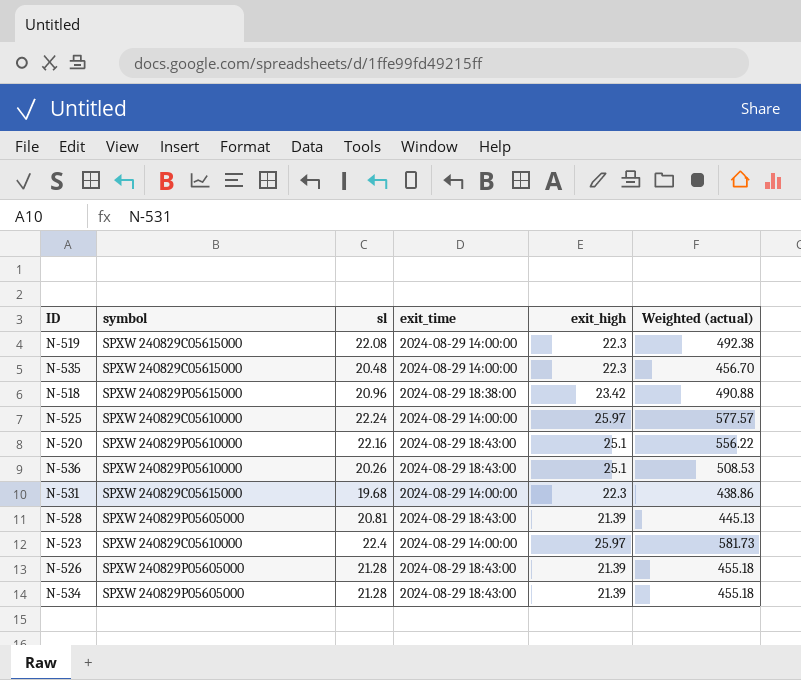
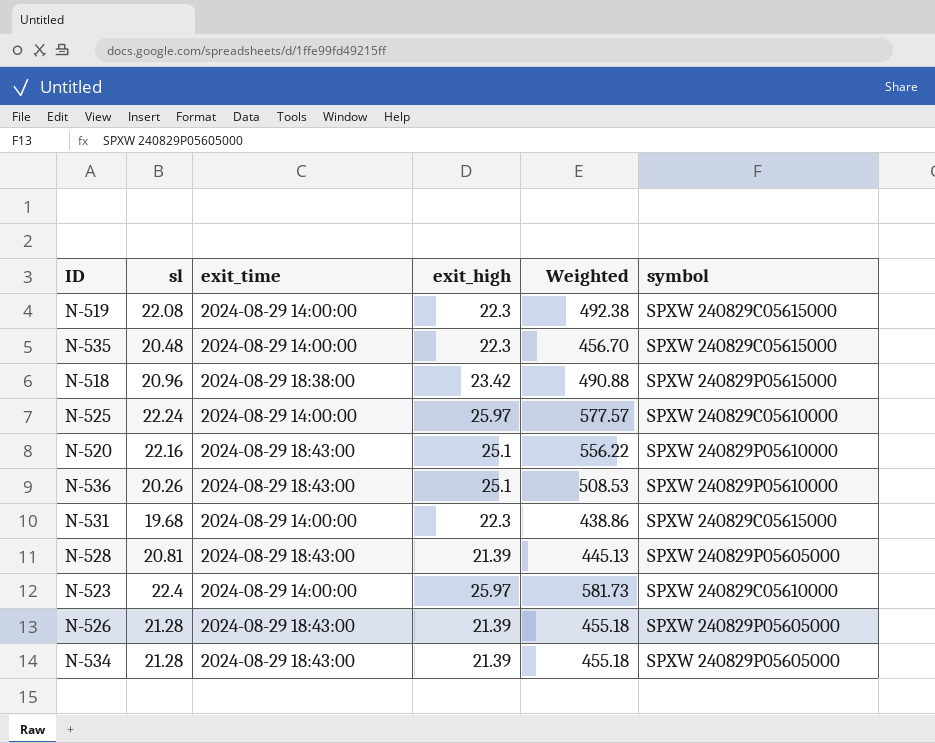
column name: Weighted (actual) -> Weighted
column symbol | position: 2 -> 6

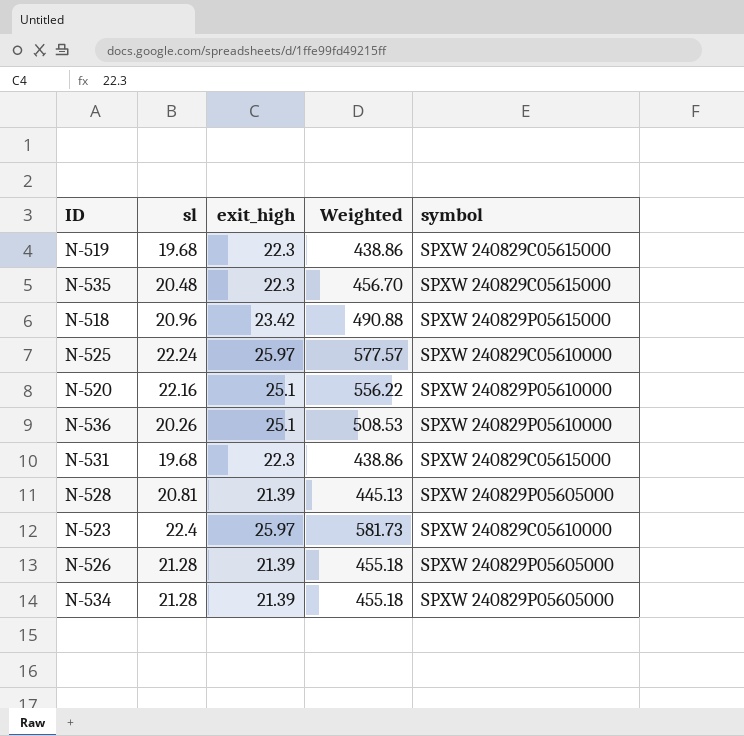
column exit_time | position: 3 -> none
N-519 | sl: 22.08 -> 19.68
N-519 | Weighted: 492.38 -> 438.86

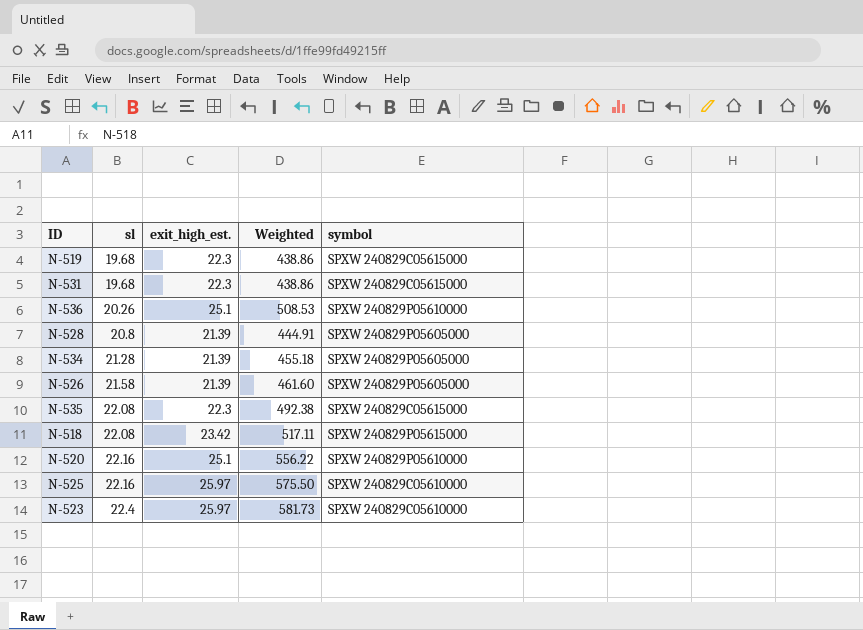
row order: none -> sl ascending
column name: exit_high -> exit_high_est.
N-528 | sl: 20.81 -> 20.8
N-528 | Weighted: 445.13 -> 444.91
N-526 | sl: 21.28 -> 21.58
N-526 | Weighted: 455.18 -> 461.60
N-535 | sl: 20.48 -> 22.08
N-535 | Weighted: 456.70 -> 492.38
N-518 | sl: 20.96 -> 22.08
N-518 | Weighted: 490.88 -> 517.11
N-525 | sl: 22.24 -> 22.16
N-525 | Weighted: 577.57 -> 575.50

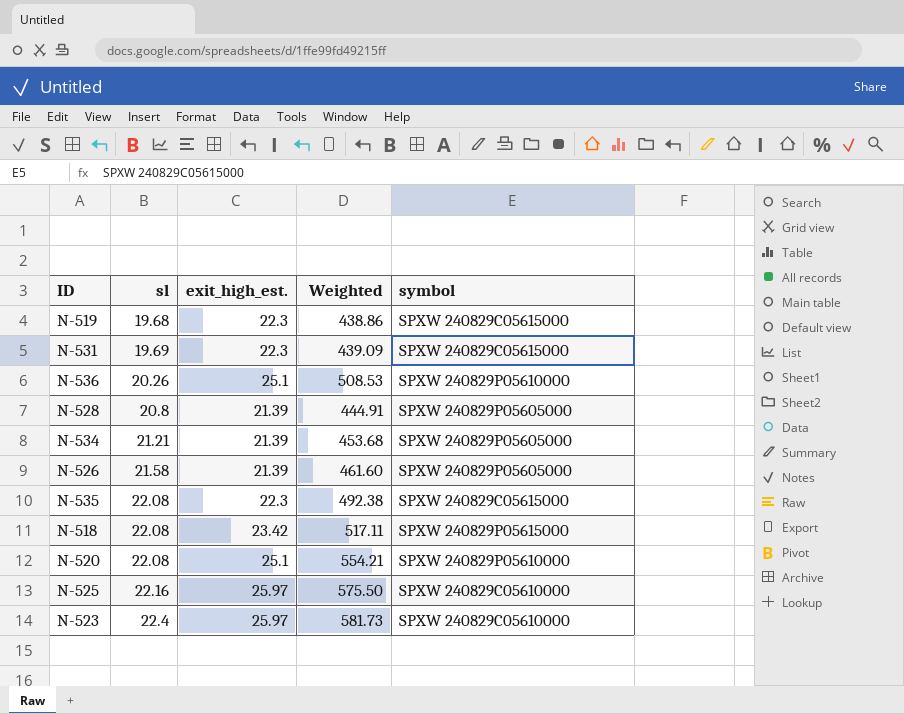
N-531 | sl: 19.68 -> 19.69
N-531 | Weighted: 438.86 -> 439.09
N-534 | sl: 21.28 -> 21.21
N-534 | Weighted: 455.18 -> 453.68
N-520 | sl: 22.16 -> 22.08
N-520 | Weighted: 556.22 -> 554.21

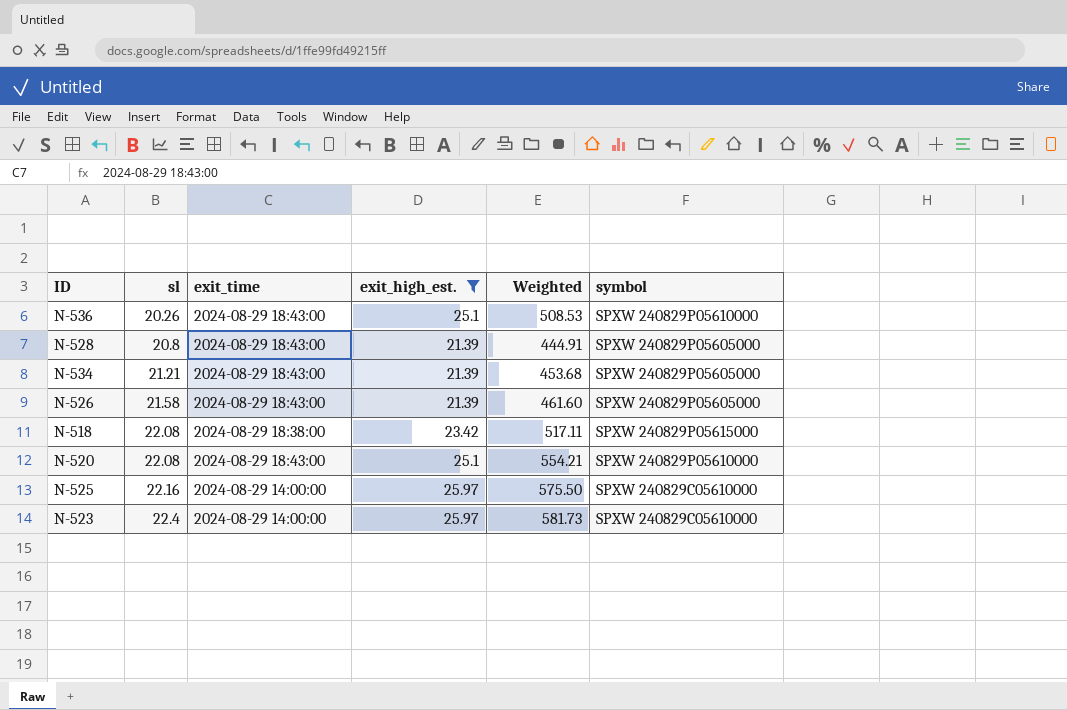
filter: none -> exit_high_est. != 22.3
column exit_time | position: none -> 3

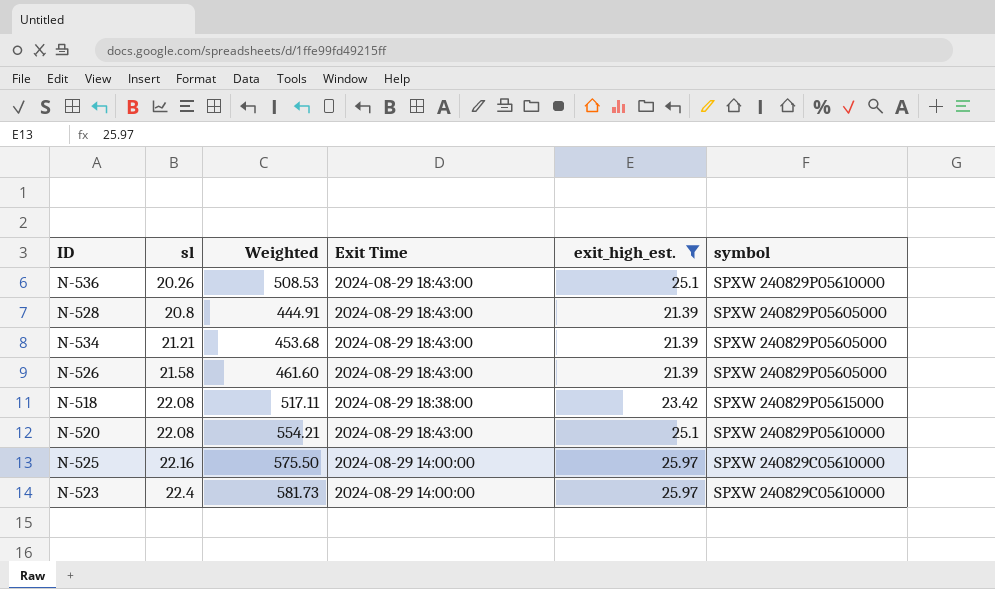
column Weighted | position: 5 -> 3
column name: exit_time -> Exit Time

